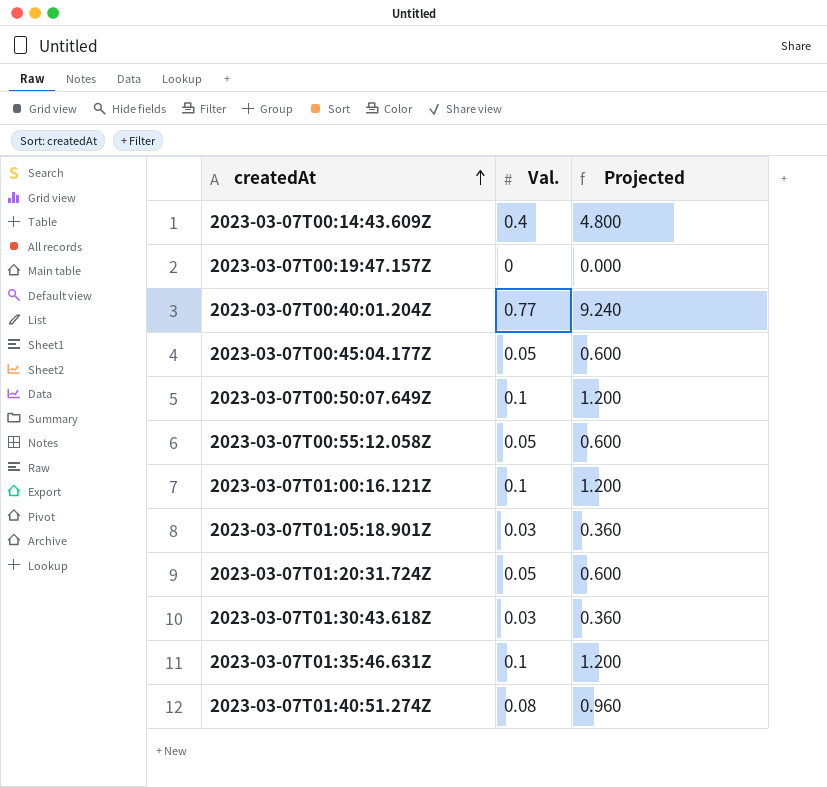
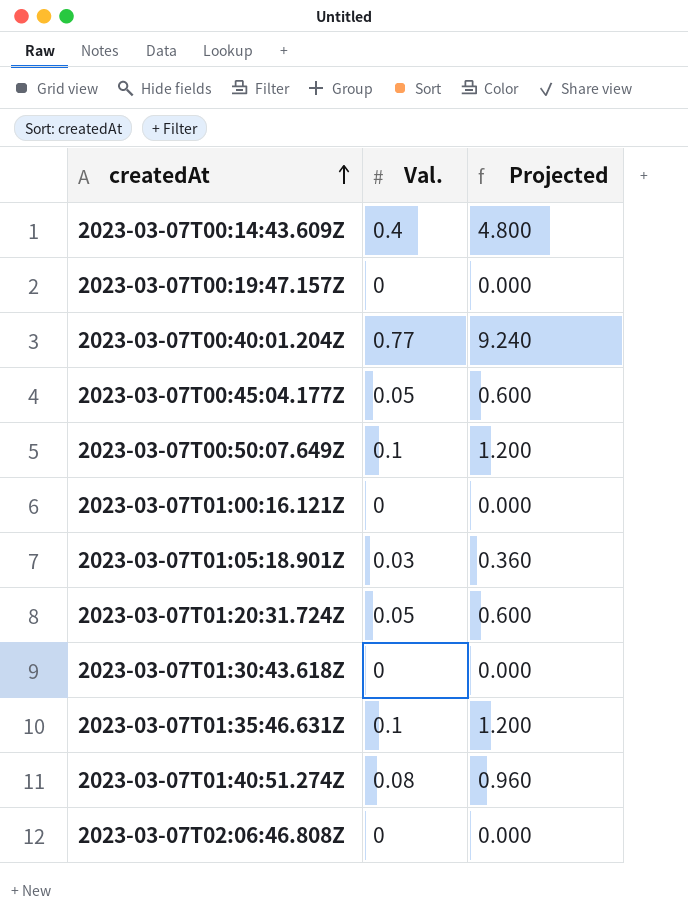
row 2023-03-07T00:55:12.058Z: 0.05 | 0.600 -> none
2023-03-07T01:00:16.121Z | Val.: 0.1 -> 0
2023-03-07T01:00:16.121Z | Projected: 1.200 -> 0.000
2023-03-07T01:30:43.618Z | Val.: 0.03 -> 0
2023-03-07T01:30:43.618Z | Projected: 0.360 -> 0.000
row 2023-03-07T02:06:46.808Z: none -> 0 | 0.000

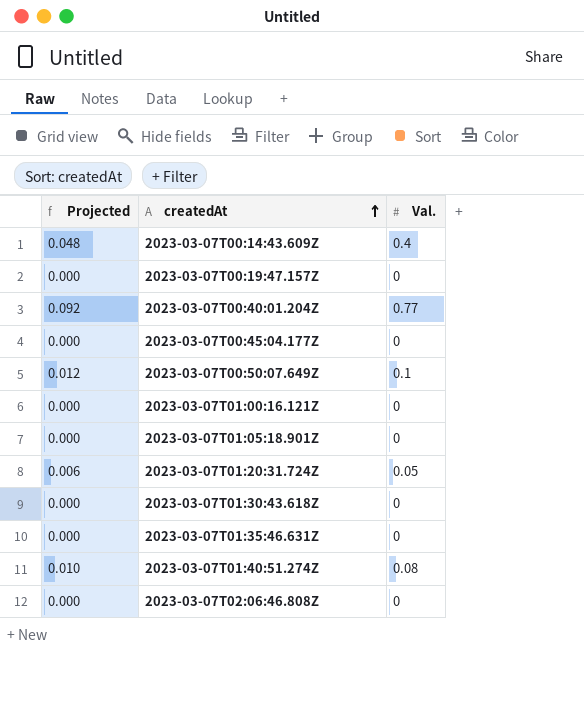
column Projected | formula: [Val.] * 12 -> [Val.] * 0.12
column Projected | position: 3 -> 1
2023-03-07T00:45:04.177Z | Val.: 0.05 -> 0
2023-03-07T01:05:18.901Z | Val.: 0.03 -> 0
2023-03-07T01:35:46.631Z | Val.: 0.1 -> 0

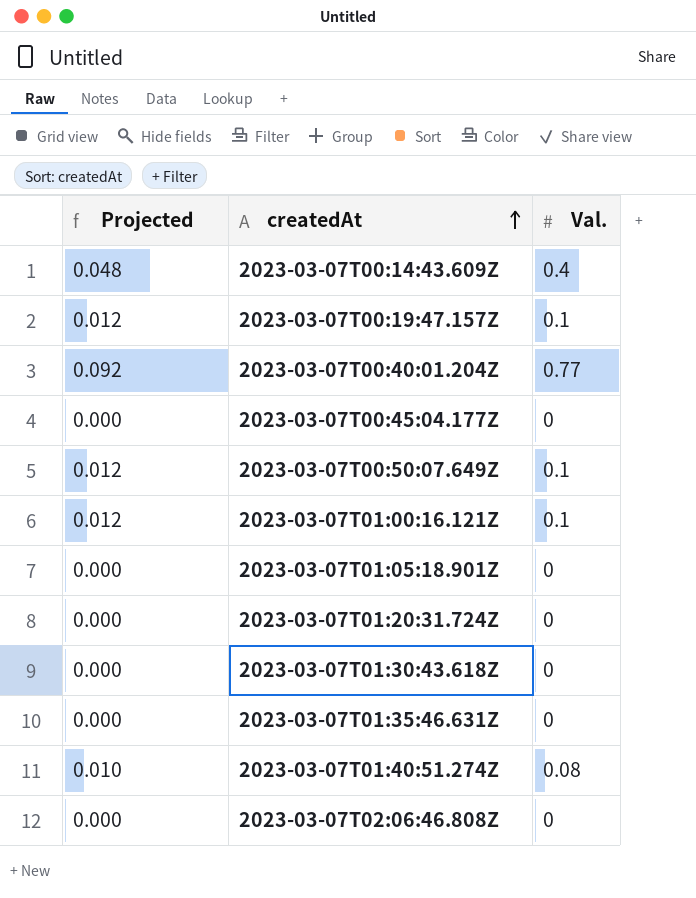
2023-03-07T00:19:47.157Z | Projected: 0.000 -> 0.012
2023-03-07T00:19:47.157Z | Val.: 0 -> 0.1
2023-03-07T01:00:16.121Z | Projected: 0.000 -> 0.012
2023-03-07T01:00:16.121Z | Val.: 0 -> 0.1
2023-03-07T01:20:31.724Z | Projected: 0.006 -> 0.000
2023-03-07T01:20:31.724Z | Val.: 0.05 -> 0

